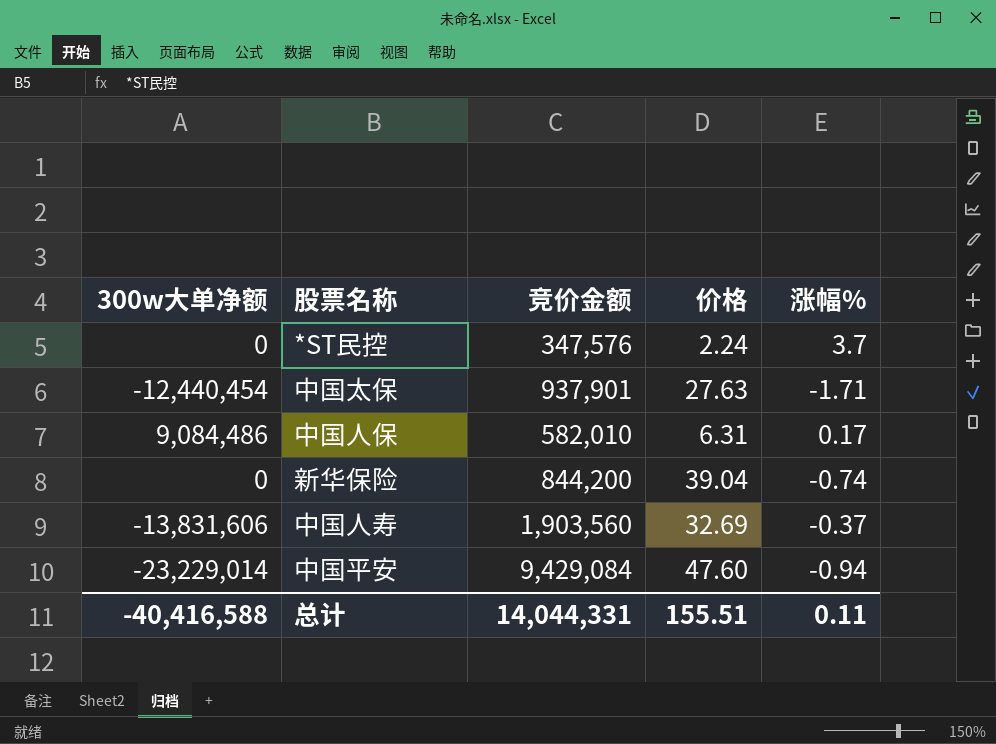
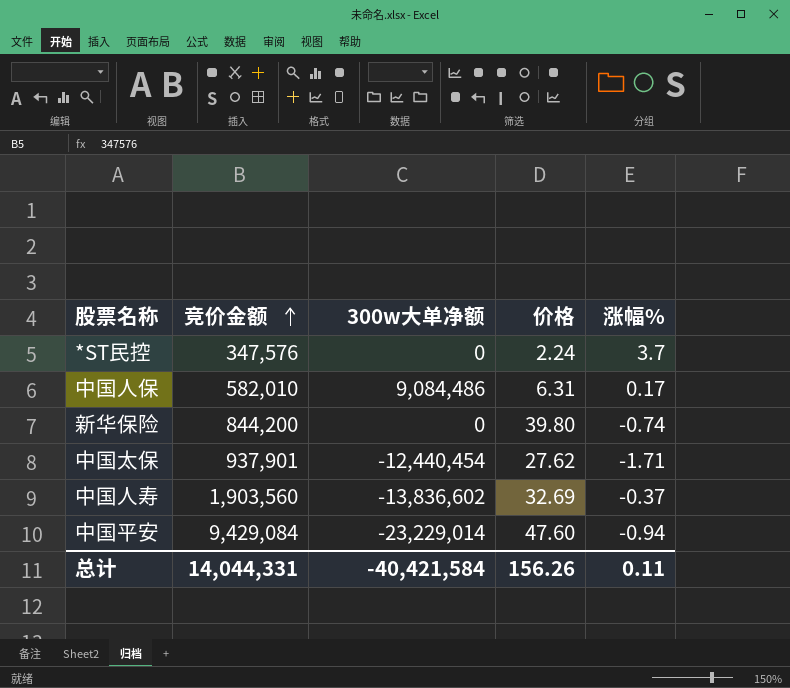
row order: none -> 竞价金额 ascending
column 300w大单净额 | position: 1 -> 3
新华保险 | 价格: 39.04 -> 39.80
中国太保 | 价格: 27.63 -> 27.62
中国人寿 | 300w大单净额: -13,831,606 -> -13,836,602
总计 | 300w大单净额: -40,416,588 -> -40,421,584
总计 | 价格: 155.51 -> 156.26

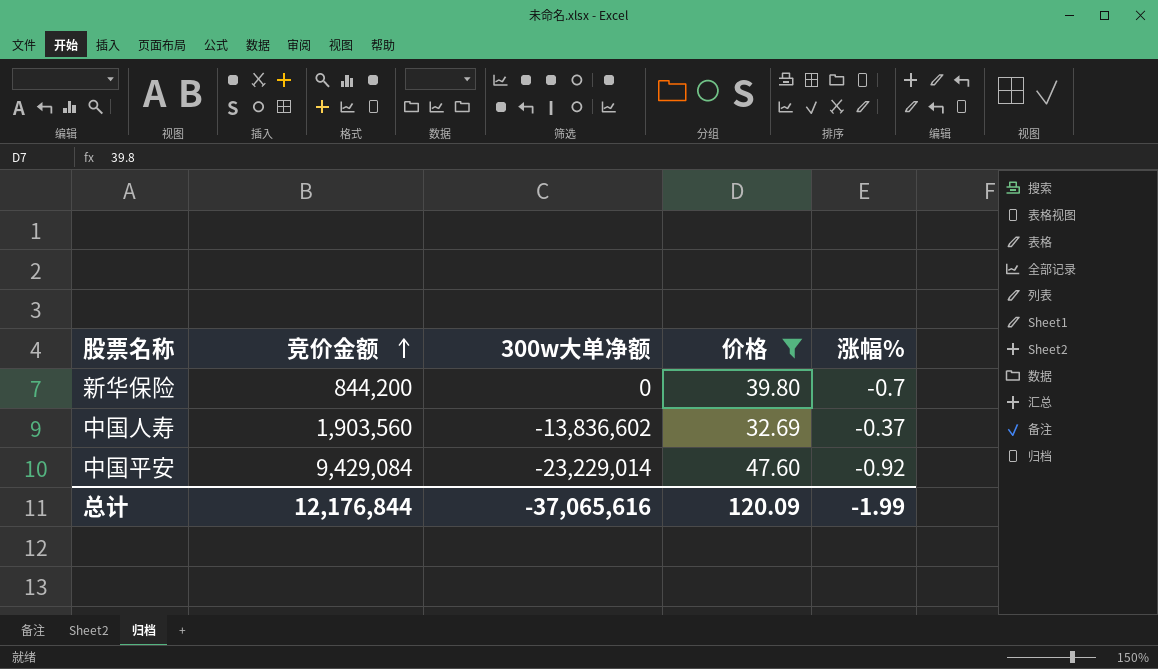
filter: none -> 价格 >= 32.69
新华保险 | 涨幅%: -0.74 -> -0.7
中国平安 | 涨幅%: -0.94 -> -0.92
总计 | 竞价金额: 14,044,331 -> 12,176,844
总计 | 300w大单净额: -40,421,584 -> -37,065,616
总计 | 价格: 156.26 -> 120.09
总计 | 涨幅%: 0.11 -> -1.99

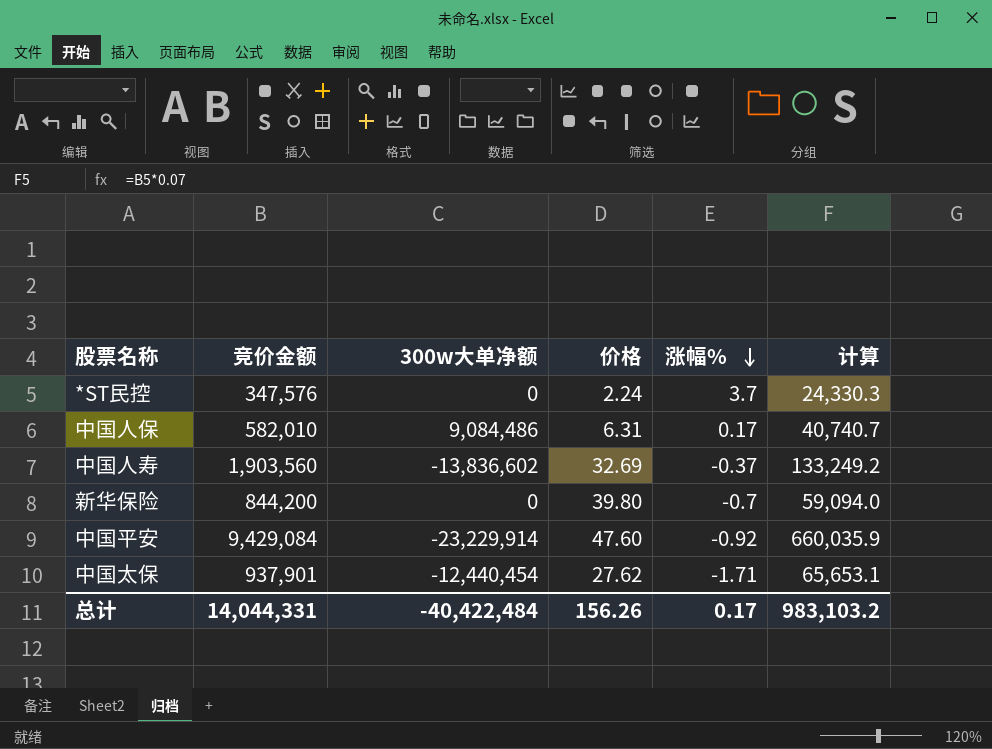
filter: 价格 >= 32.69 -> none
row order: 竞价金额 ascending -> 涨幅% descending
column 计算 | formula: none -> [竞价金额] * 0.07
中国平安 | 300w大单净额: -23,229,014 -> -23,229,914
总计 | 竞价金额: 12,176,844 -> 14,044,331
总计 | 300w大单净额: -37,065,616 -> -40,422,484
总计 | 价格: 120.09 -> 156.26
总计 | 涨幅%: -1.99 -> 0.17

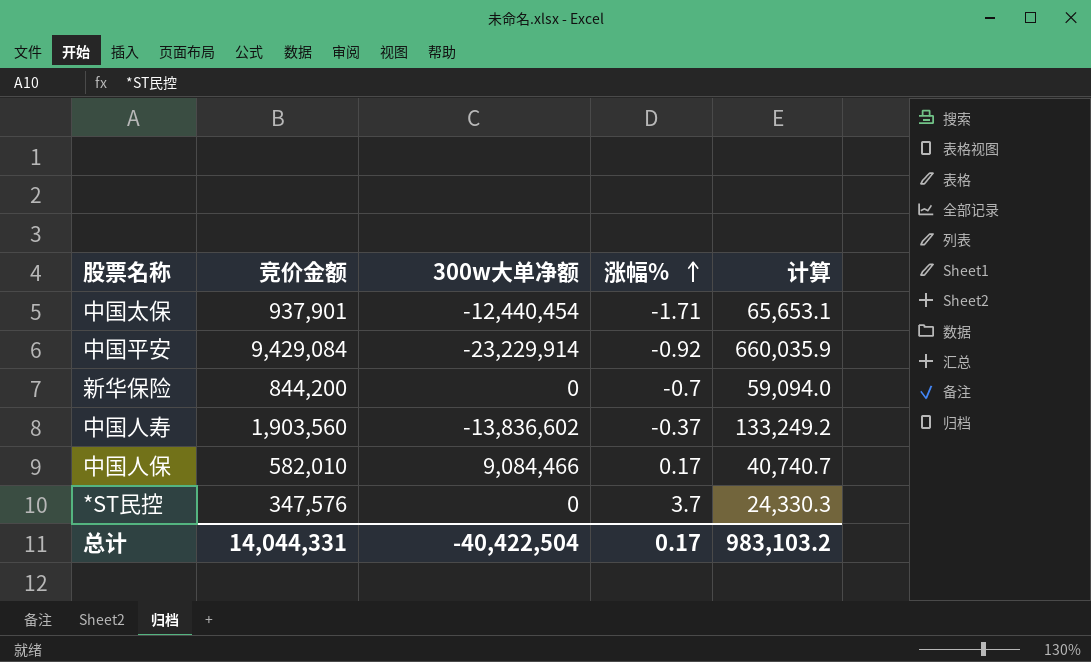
row order: 涨幅% descending -> 涨幅% ascending
column 价格 | position: 4 -> none
中国人保 | 300w大单净额: 9,084,486 -> 9,084,466
总计 | 300w大单净额: -40,422,484 -> -40,422,504

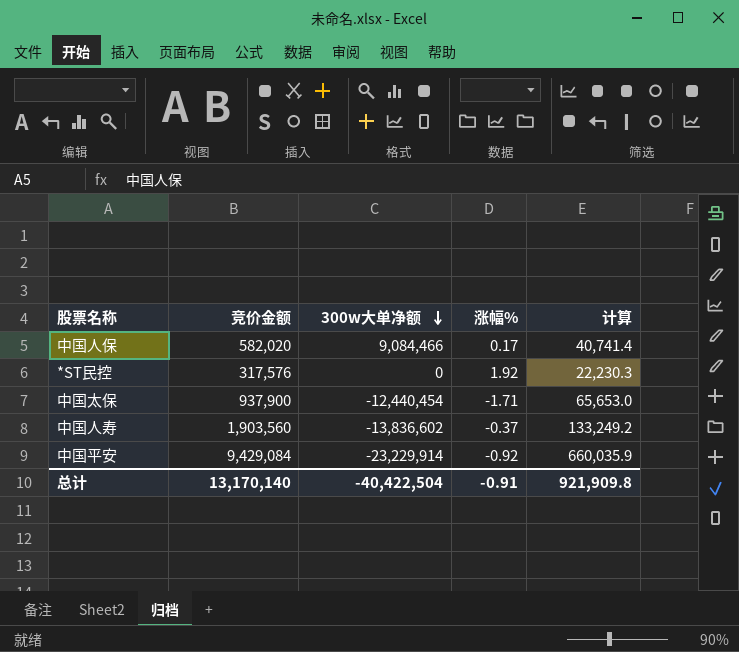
row order: 涨幅% ascending -> 300w大单净额 descending
row 新华保险: 844,200 | 0 | -0.7 | 59,094.0 -> none
中国人保 | 竞价金额: 582,010 -> 582,020
中国人保 | 计算: 40,740.7 -> 40,741.4
*ST民控 | 竞价金额: 347,576 -> 317,576
*ST民控 | 涨幅%: 3.7 -> 1.92
*ST民控 | 计算: 24,330.3 -> 22,230.3
中国太保 | 竞价金额: 937,901 -> 937,900
中国太保 | 计算: 65,653.1 -> 65,653.0
总计 | 竞价金额: 14,044,331 -> 13,170,140
总计 | 涨幅%: 0.17 -> -0.91
总计 | 计算: 983,103.2 -> 921,909.8

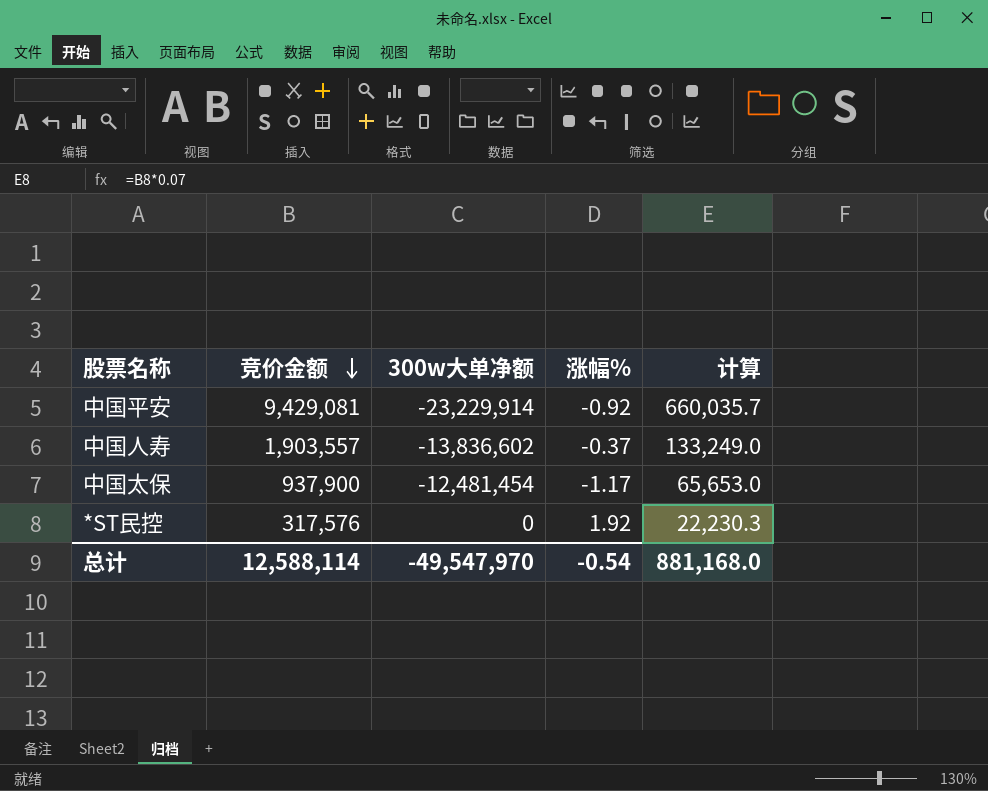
row order: 300w大单净额 descending -> 竞价金额 descending
row 中国人保: 582,020 | 9,084,466 | 0.17 | 40,741.4 -> none
中国平安 | 竞价金额: 9,429,084 -> 9,429,081
中国平安 | 计算: 660,035.9 -> 660,035.7
中国人寿 | 竞价金额: 1,903,560 -> 1,903,557
中国人寿 | 计算: 133,249.2 -> 133,249.0
中国太保 | 300w大单净额: -12,440,454 -> -12,481,454
中国太保 | 涨幅%: -1.71 -> -1.17
总计 | 竞价金额: 13,170,140 -> 12,588,114
总计 | 300w大单净额: -40,422,504 -> -49,547,970
总计 | 涨幅%: -0.91 -> -0.54
总计 | 计算: 921,909.8 -> 881,168.0

